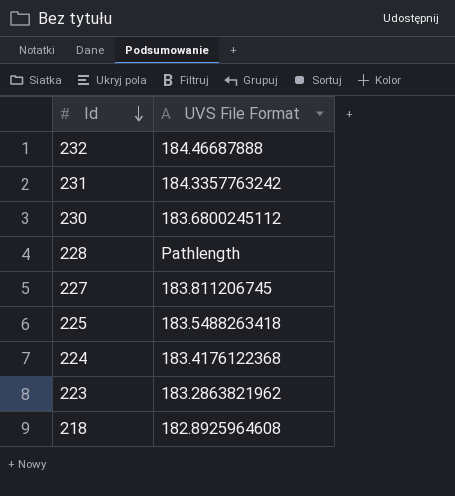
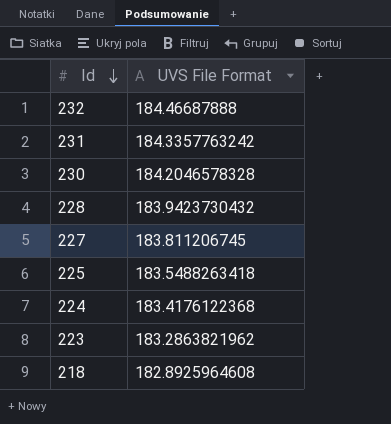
230 | UVS File Format: 183.6800245112 -> 184.2046578328
228 | UVS File Format: Pathlength -> 183.9423730432

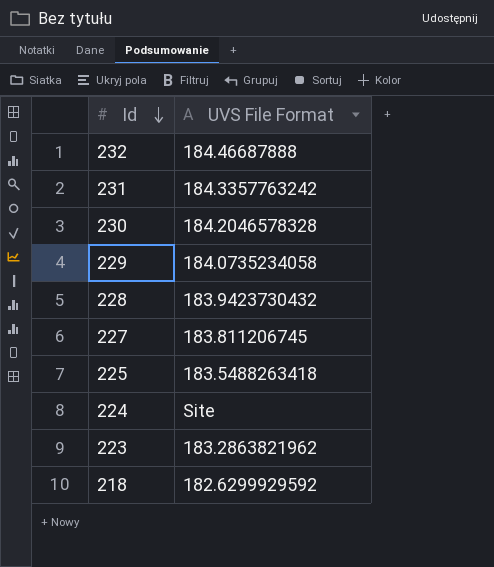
row 229: none -> 184.0735234058
224 | UVS File Format: 183.4176122368 -> Site
218 | UVS File Format: 182.8925964608 -> 182.6299929592

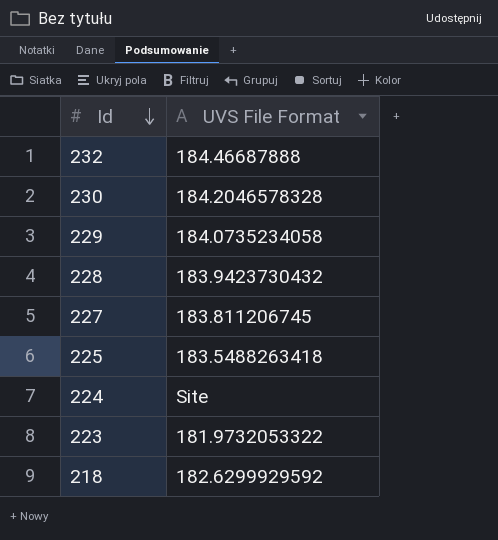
row 231: 184.3357763242 -> none
223 | UVS File Format: 183.2863821962 -> 181.9732053322

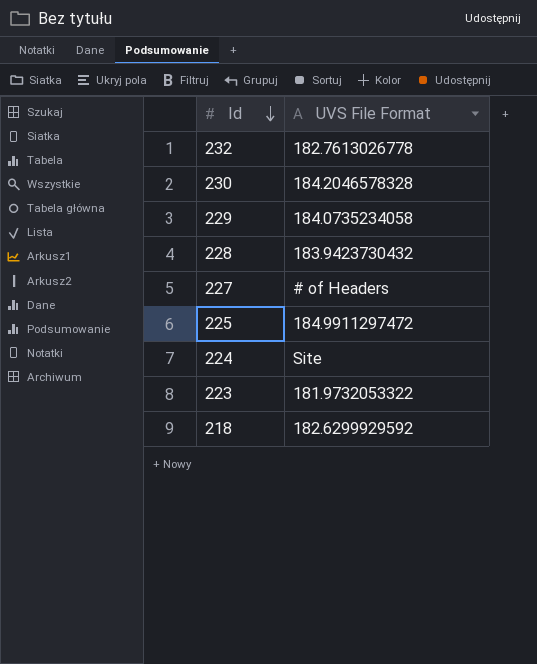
232 | UVS File Format: 184.46687888 -> 182.7613026778
227 | UVS File Format: 183.811206745 -> # of Headers
225 | UVS File Format: 183.5488263418 -> 184.9911297472

